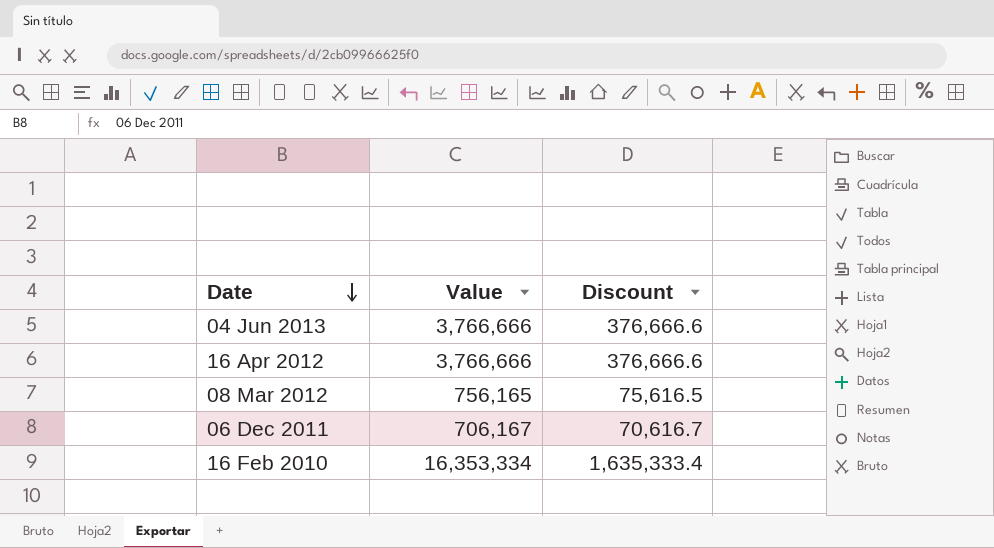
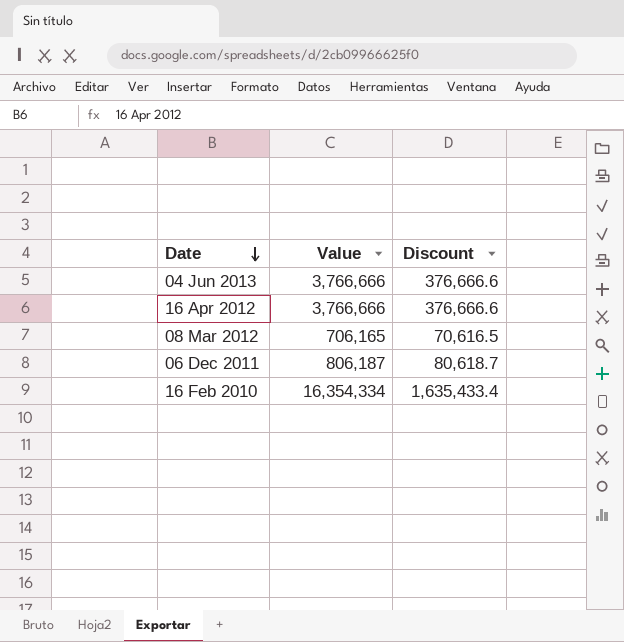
08 Mar 2012 | Value: 756,165 -> 706,165
08 Mar 2012 | Discount: 75,616.5 -> 70,616.5
06 Dec 2011 | Value: 706,167 -> 806,187
06 Dec 2011 | Discount: 70,616.7 -> 80,618.7
16 Feb 2010 | Value: 16,353,334 -> 16,354,334
16 Feb 2010 | Discount: 1,635,333.4 -> 1,635,433.4

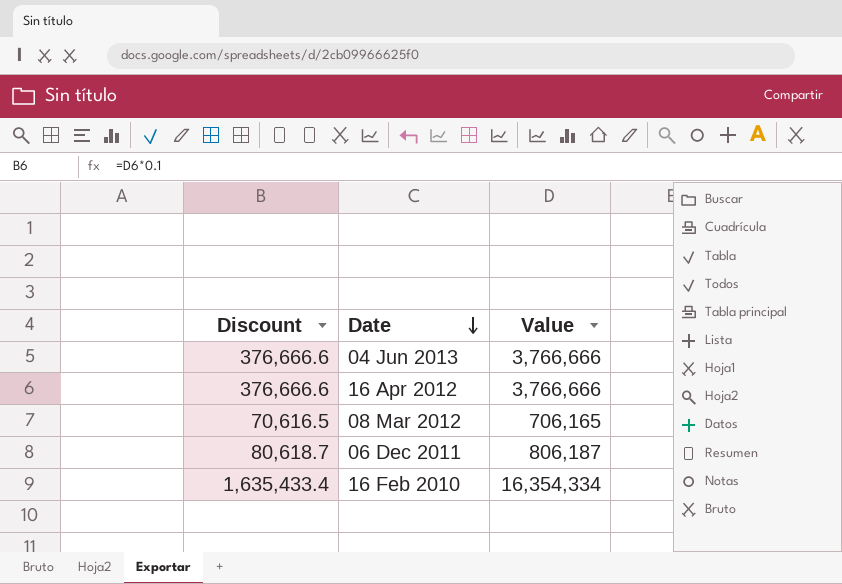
column Discount | position: 3 -> 1

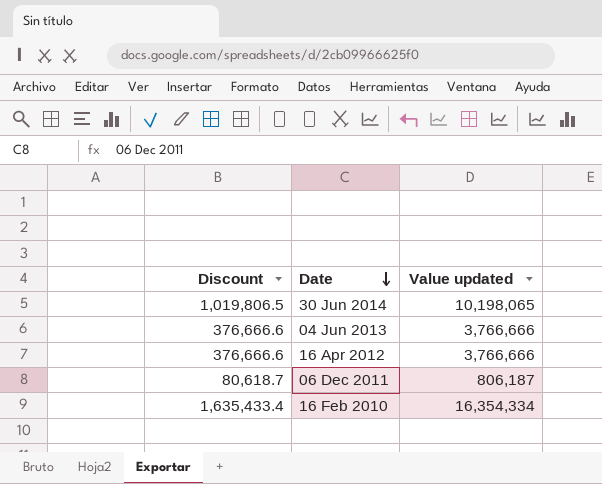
column name: Value -> Value updated
row 08 Mar 2012: 70,616.5 | 706,165 -> none
row 30 Jun 2014: none -> 1,019,806.5 | 10,198,065

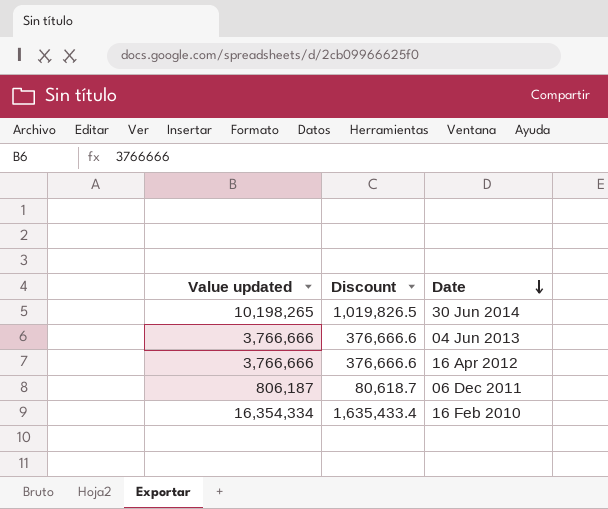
column Value updated | position: 3 -> 1
30 Jun 2014 | Value updated: 10,198,065 -> 10,198,265
30 Jun 2014 | Discount: 1,019,806.5 -> 1,019,826.5

